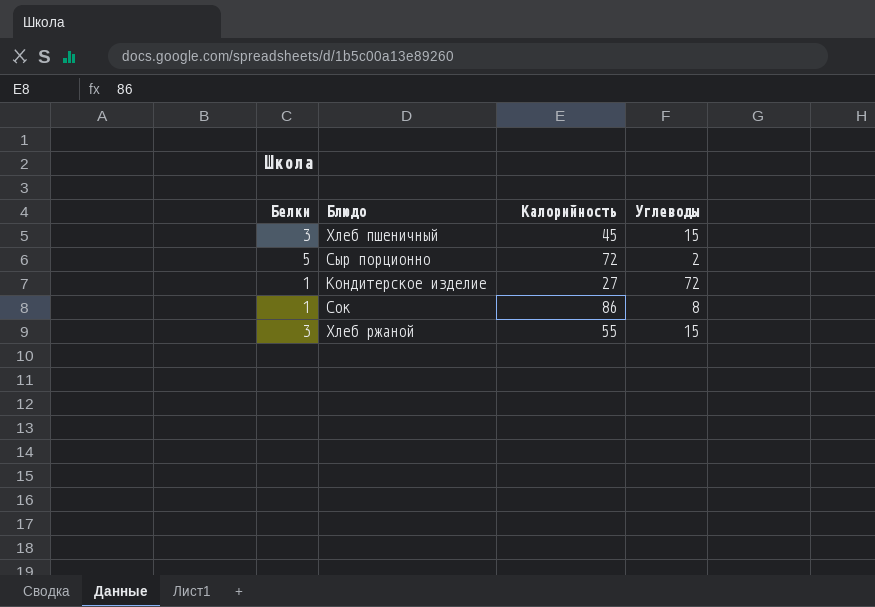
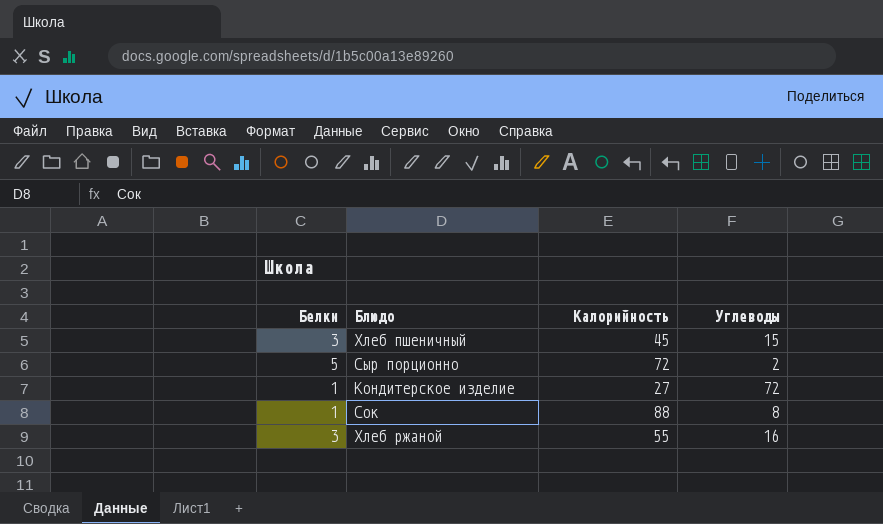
Сок | Калорийность: 86 -> 88
Хлеб ржаной | Углеводы: 15 -> 16

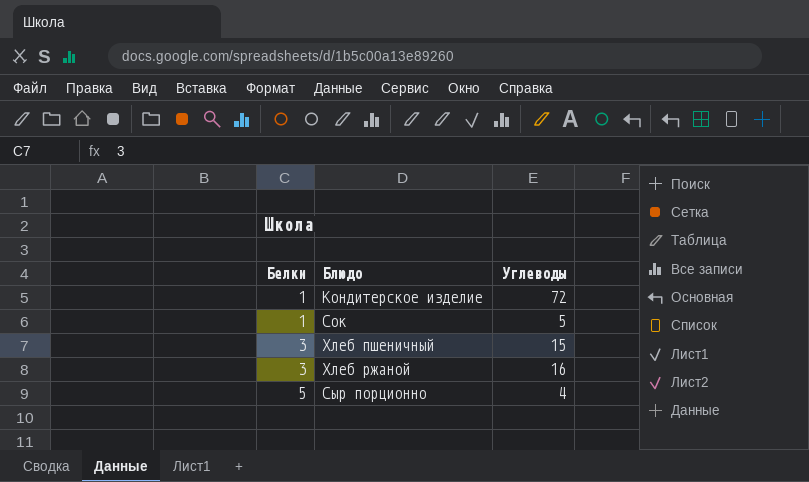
row order: none -> Белки ascending
column Калорийность | position: 3 -> none
Сок | Углеводы: 8 -> 5
Сыр порционно | Углеводы: 2 -> 4

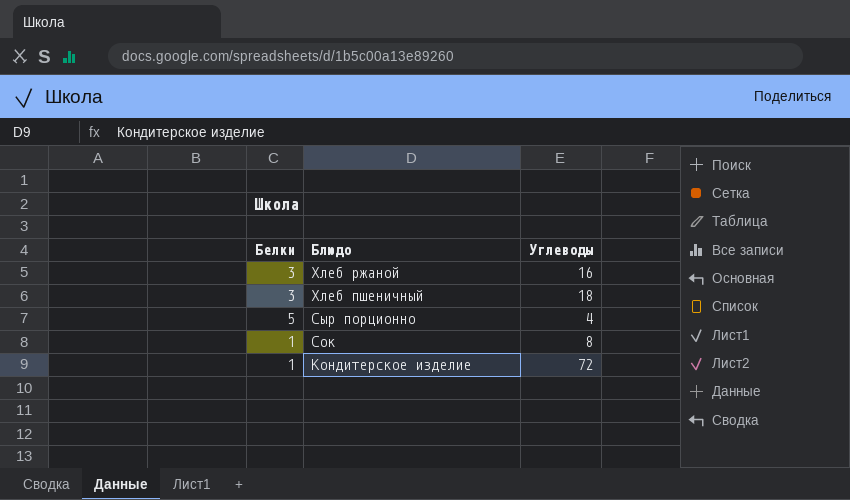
row order: Белки ascending -> Блюдо descending
Хлеб пшеничный | Углеводы: 15 -> 18
Сок | Углеводы: 5 -> 8

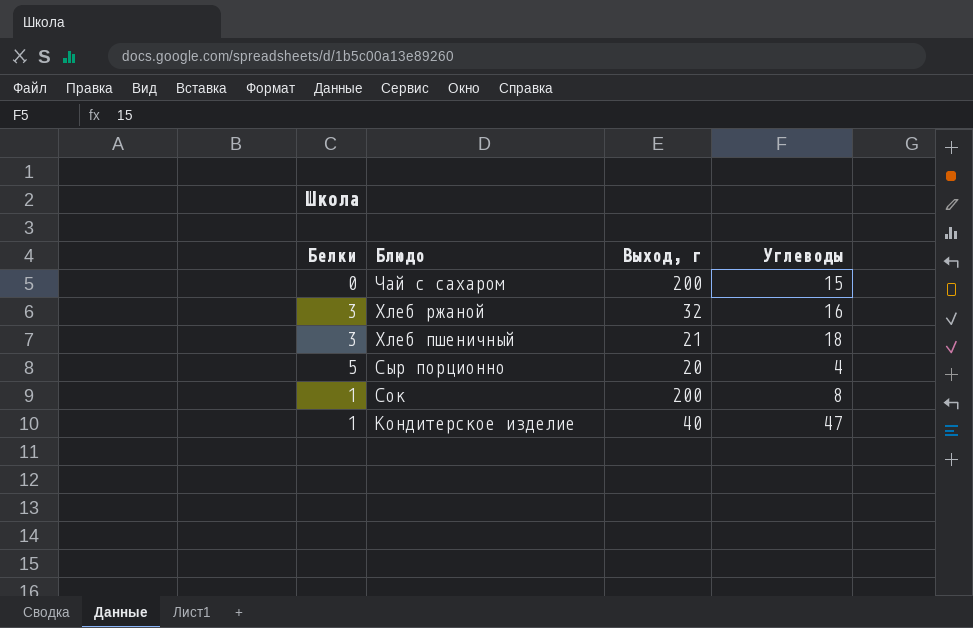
column Выход, г | position: none -> 3
row Чай с сахаром: none -> 0 | 200 | 15
Кондитерское изделие | Углеводы: 72 -> 47

